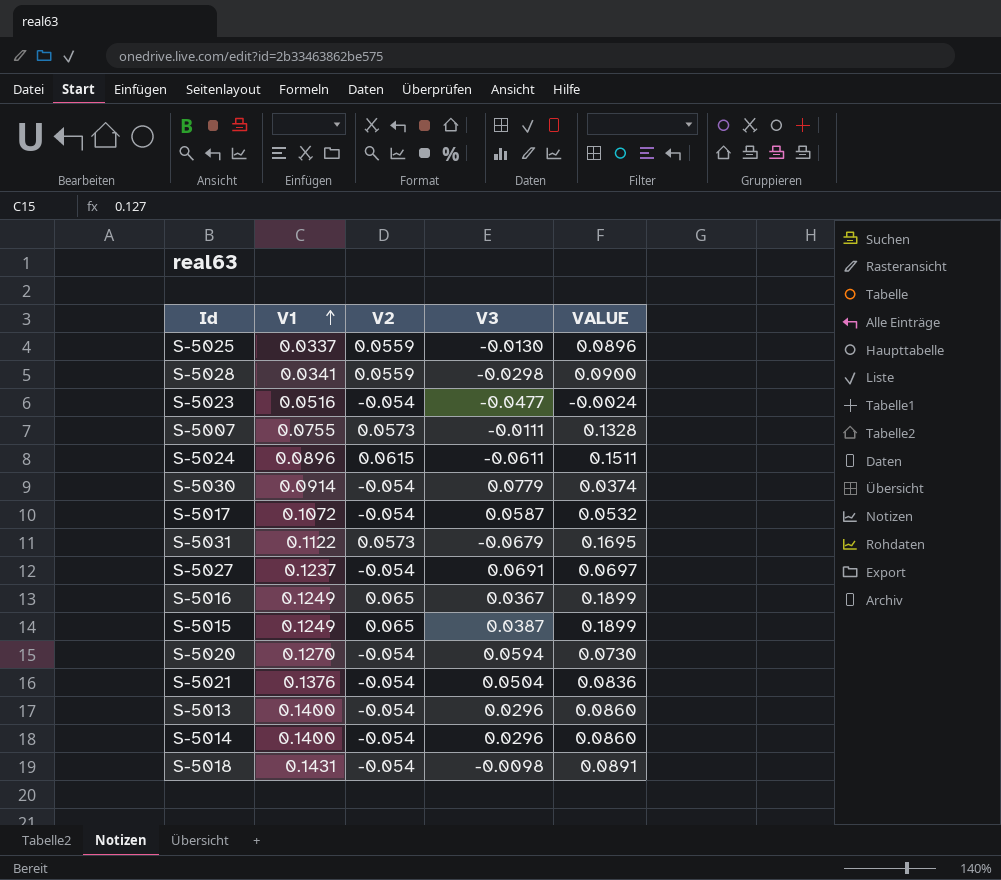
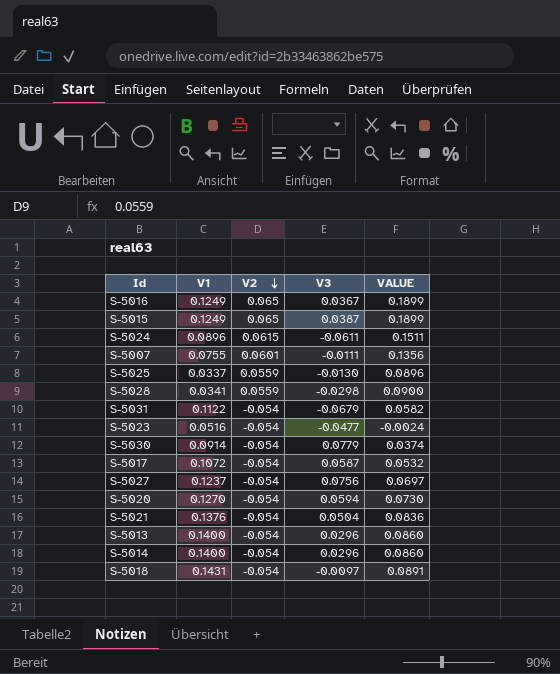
row order: V1 ascending -> V2 descending
S-5007 | V2: 0.0573 -> 0.0601
S-5007 | VALUE: 0.1328 -> 0.1356
S-5031 | V2: 0.0573 -> -0.054
S-5031 | VALUE: 0.1695 -> 0.0582
S-5027 | V3: 0.0691 -> 0.0756
S-5018 | V3: -0.0098 -> -0.0097

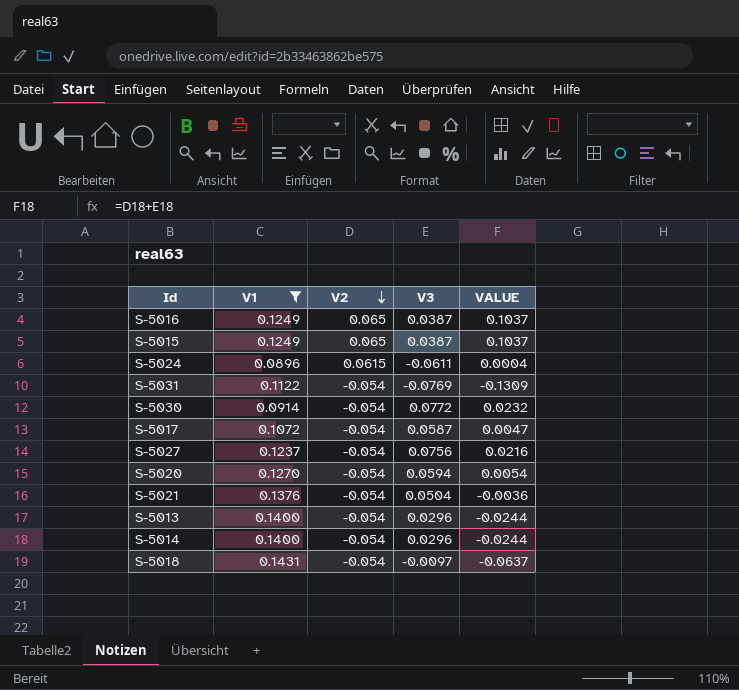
filter: none -> V1 >= 0.0896
column VALUE | formula: [V1] + [V2] -> [V2] + [V3]
S-5016 | V3: 0.0367 -> 0.0387
S-5031 | V3: -0.0679 -> -0.0769
S-5030 | V3: 0.0779 -> 0.0772

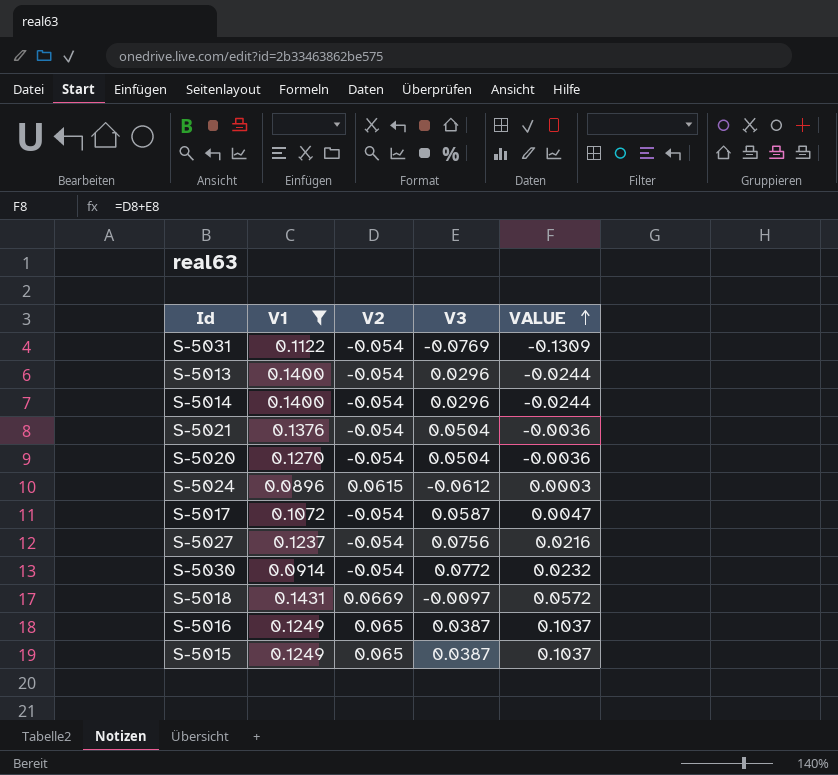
row order: V2 descending -> VALUE ascending
S-5020 | V3: 0.0594 -> 0.0504
S-5020 | VALUE: 0.0054 -> -0.0036
S-5024 | V3: -0.0611 -> -0.0612
S-5024 | VALUE: 0.0004 -> 0.0003
S-5018 | V2: -0.054 -> 0.0669
S-5018 | VALUE: -0.0637 -> 0.0572

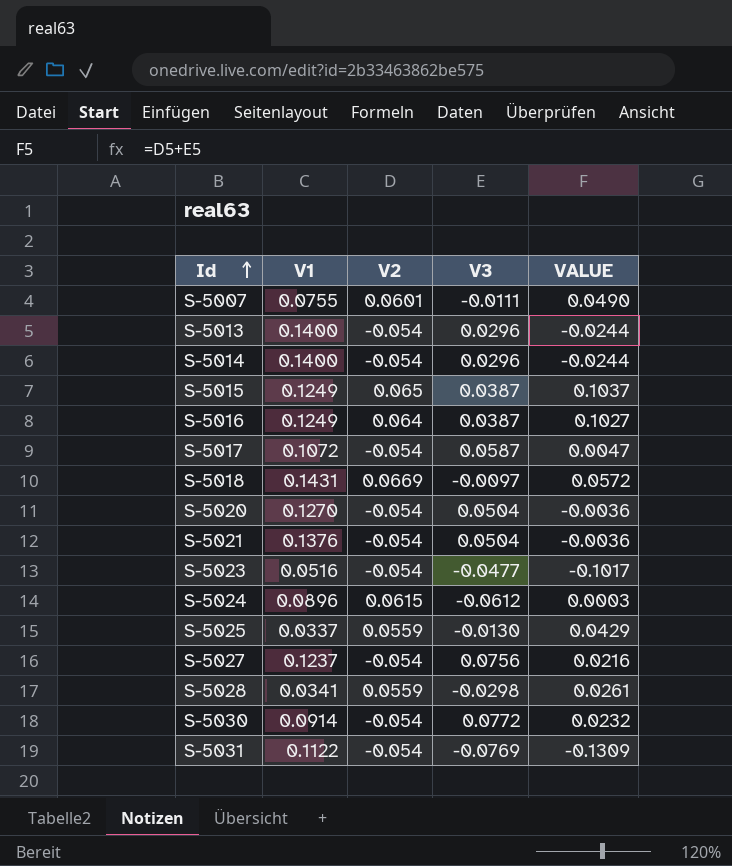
filter: V1 >= 0.0896 -> none
row order: VALUE ascending -> Id ascending
S-5016 | V2: 0.065 -> 0.064
S-5016 | VALUE: 0.1037 -> 0.1027

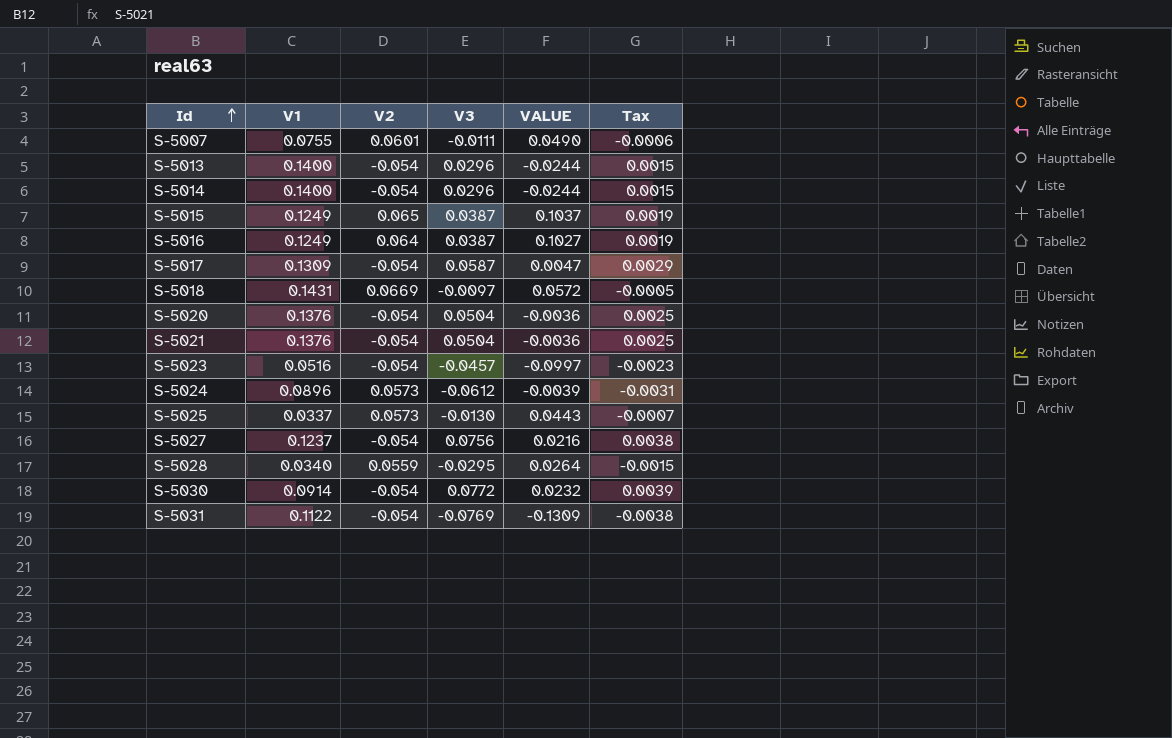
column Tax | formula: none -> [V3] * 0.05
S-5017 | V1: 0.1072 -> 0.1309
S-5020 | V1: 0.1270 -> 0.1376
S-5023 | V3: -0.0477 -> -0.0457
S-5023 | VALUE: -0.1017 -> -0.0997
S-5024 | V2: 0.0615 -> 0.0573
S-5024 | VALUE: 0.0003 -> -0.0039
S-5025 | V2: 0.0559 -> 0.0573
S-5025 | VALUE: 0.0429 -> 0.0443
S-5028 | V1: 0.0341 -> 0.0340
S-5028 | V3: -0.0298 -> -0.0295
S-5028 | VALUE: 0.0261 -> 0.0264

